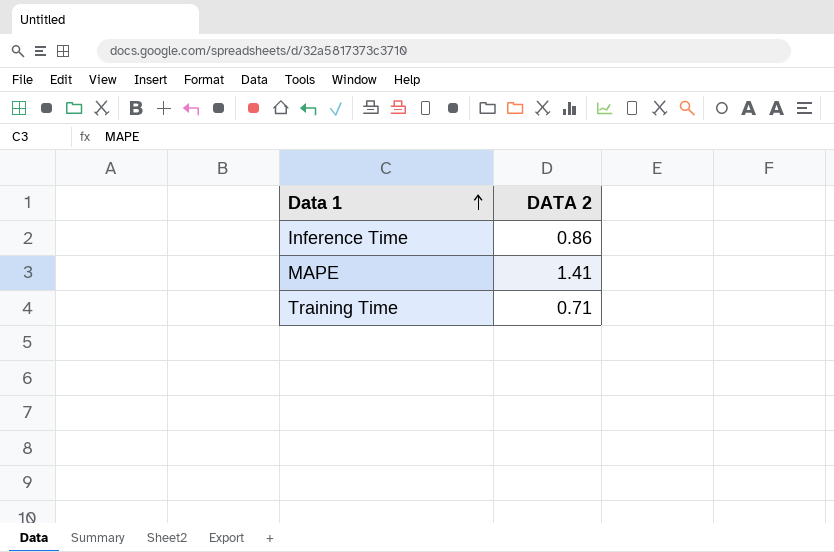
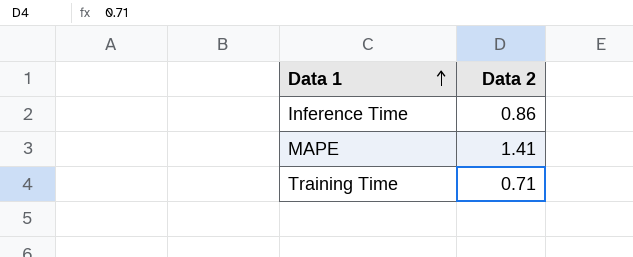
column name: DATA 2 -> Data 2

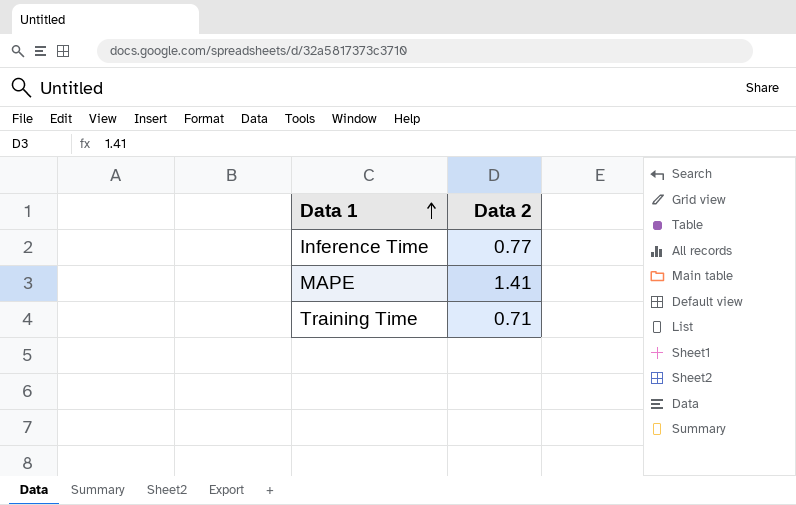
Inference Time | Data 2: 0.86 -> 0.77

